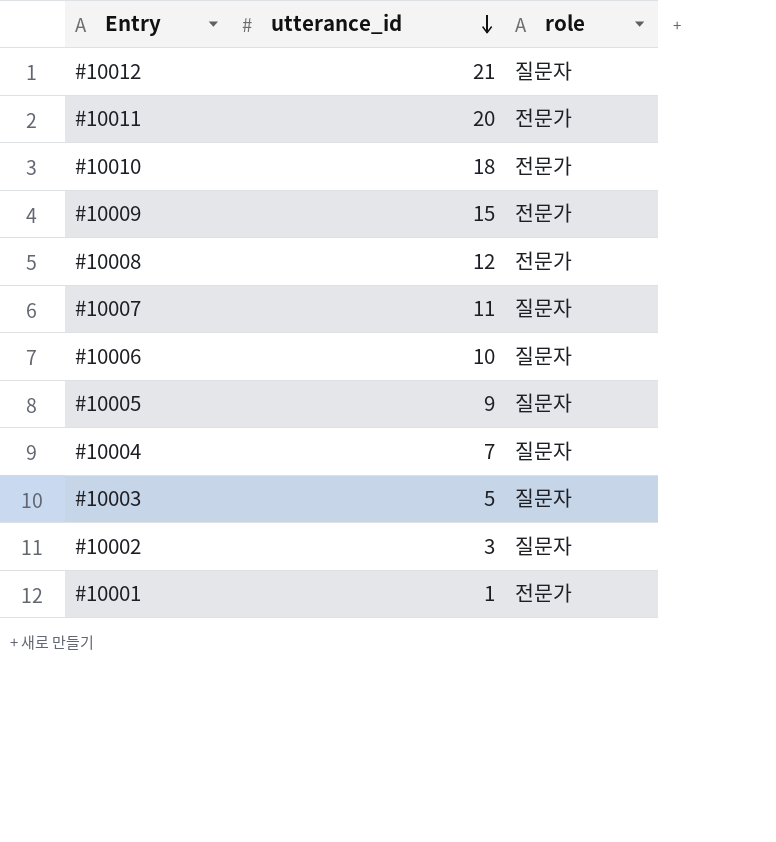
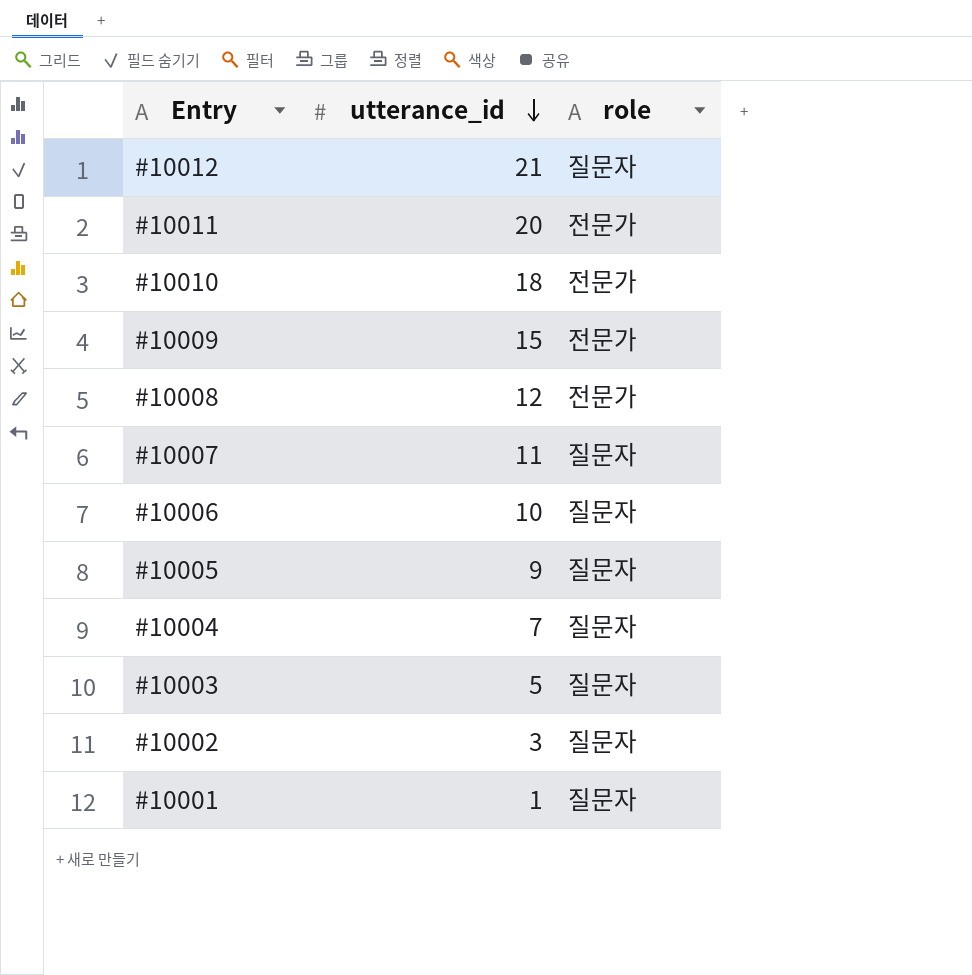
#10001 | role: 전문가 -> 질문자

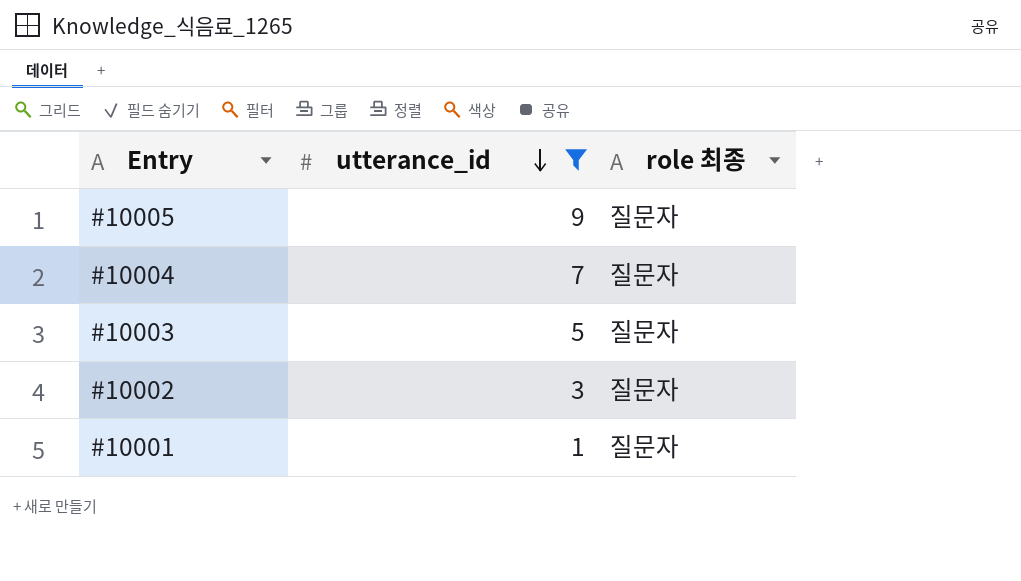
filter: none -> utterance_id <= 9
column name: role -> role 최종

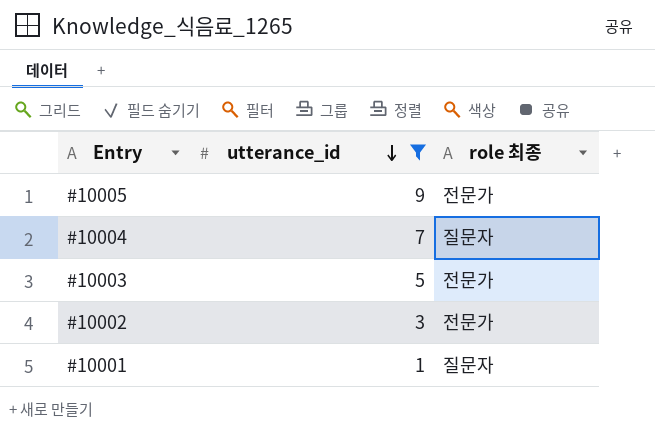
#10005 | role 최종: 질문자 -> 전문가
#10003 | role 최종: 질문자 -> 전문가
#10002 | role 최종: 질문자 -> 전문가

